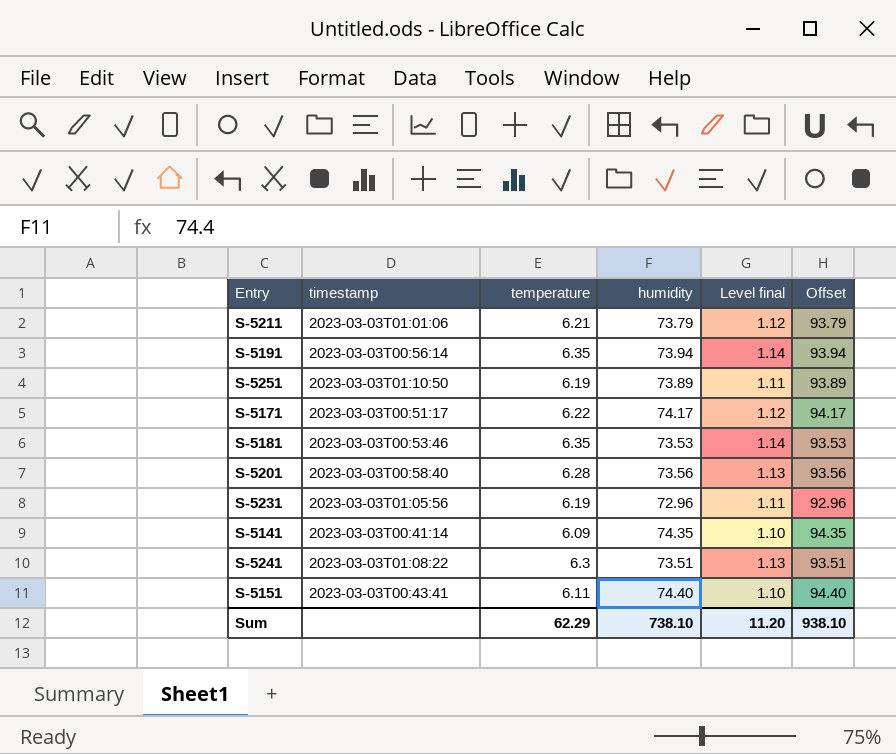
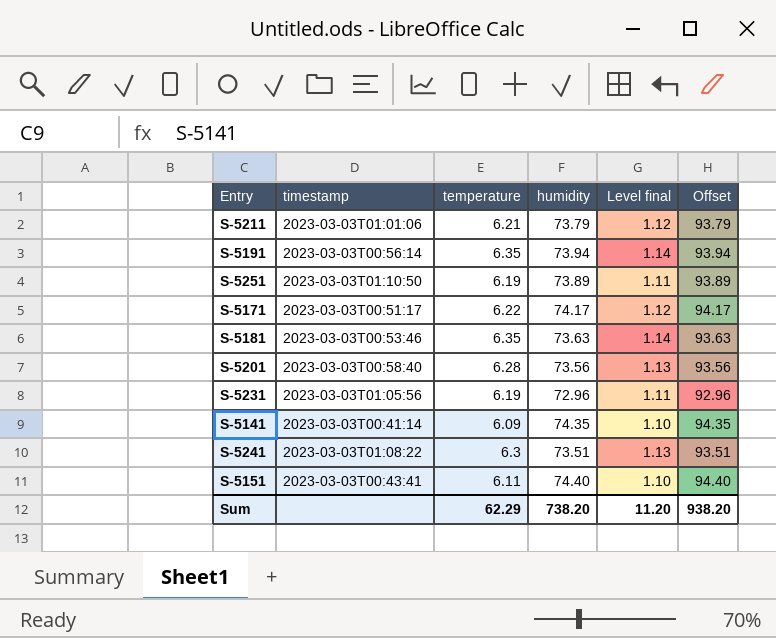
S-5181 | humidity: 73.53 -> 73.63
S-5181 | Offset: 93.53 -> 93.63
Sum | humidity: 738.10 -> 738.20
Sum | Offset: 938.10 -> 938.20

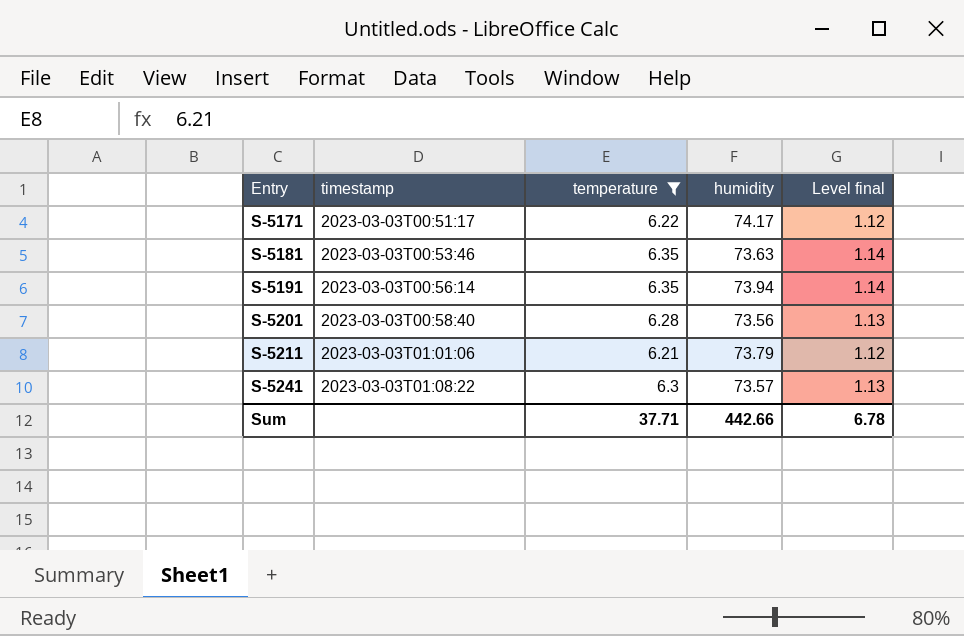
filter: none -> temperature >= 6.21
row order: none -> Entry ascending
column Offset | formula: [humidity] + 20 -> none
S-5241 | humidity: 73.51 -> 73.57
Sum | temperature: 62.29 -> 37.71
Sum | humidity: 738.20 -> 442.66
Sum | Level final: 11.20 -> 6.78

